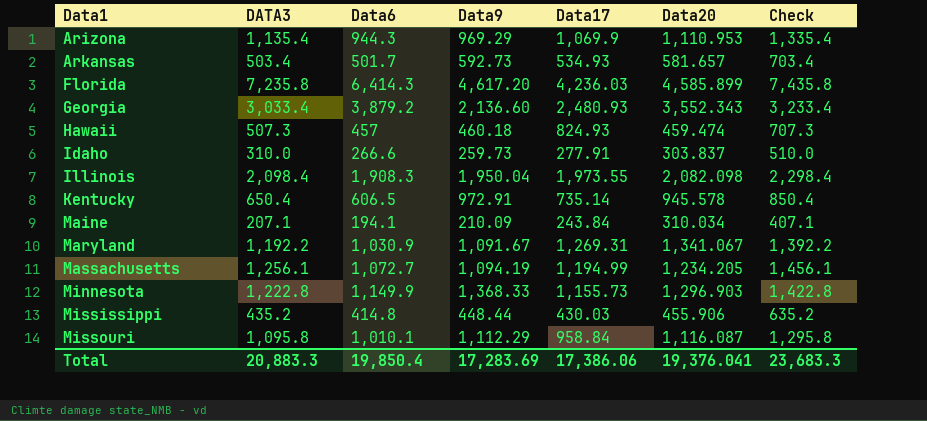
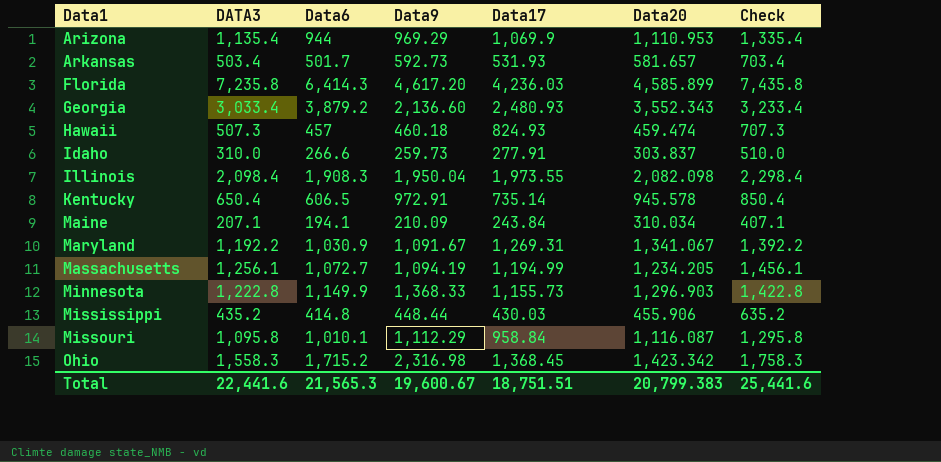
Arizona | Data6: 944.3 -> 944
Arkansas | Data17: 534.93 -> 531.93
row Ohio: none -> 1,558.3 | 1,715.2 | 2,316.98 | 1,368.45 | 1,423.342 | 1,758.3
Total | DATA3: 20,883.3 -> 22,441.6
Total | Data6: 19,850.4 -> 21,565.3
Total | Data9: 17,283.69 -> 19,600.67
Total | Data17: 17,386.06 -> 18,751.51
Total | Data20: 19,376.041 -> 20,799.383
Total | Check: 23,683.3 -> 25,441.6

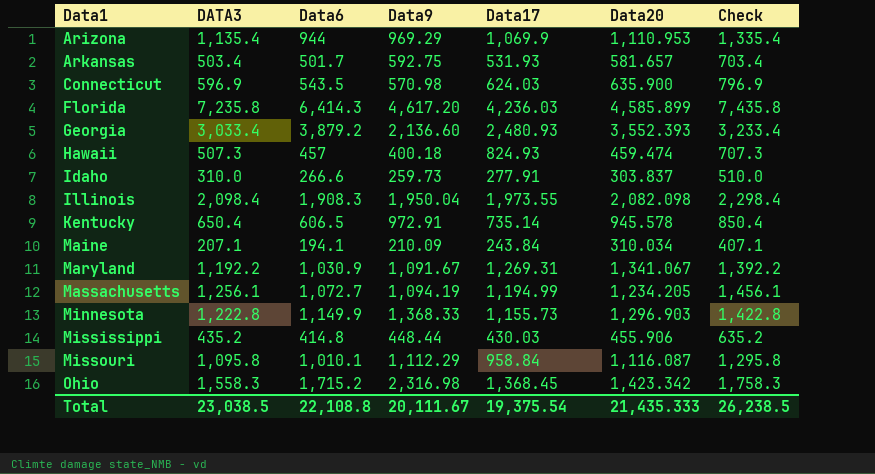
Arkansas | Data9: 592.73 -> 592.75
row Connecticut: none -> 596.9 | 543.5 | 570.98 | 624.03 | 635.900 | 796.9
Georgia | Data20: 3,552.343 -> 3,552.393
Hawaii | Data9: 460.18 -> 400.18
Total | DATA3: 22,441.6 -> 23,038.5
Total | Data6: 21,565.3 -> 22,108.8
Total | Data9: 19,600.67 -> 20,111.67
Total | Data17: 18,751.51 -> 19,375.54
Total | Data20: 20,799.383 -> 21,435.333
Total | Check: 25,441.6 -> 26,238.5

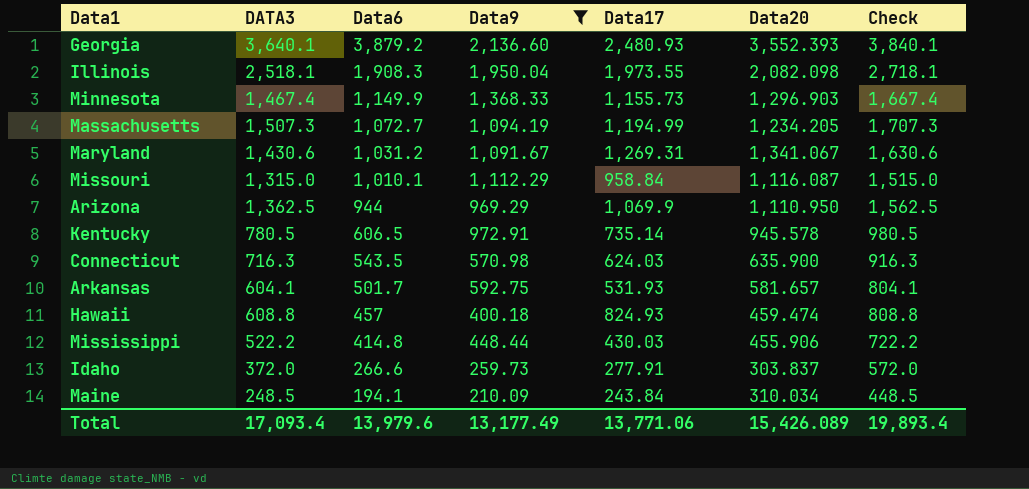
filter: none -> Data9 <= 2,136.60
row order: Data1 ascending -> Data6 descending
Georgia | DATA3: 3,033.4 -> 3,640.1
Georgia | Check: 3,233.4 -> 3,840.1
Illinois | DATA3: 2,098.4 -> 2,518.1
Illinois | Check: 2,298.4 -> 2,718.1
Minnesota | DATA3: 1,222.8 -> 1,467.4
Minnesota | Check: 1,422.8 -> 1,667.4
Massachusetts | DATA3: 1,256.1 -> 1,507.3
Massachusetts | Check: 1,456.1 -> 1,707.3
Maryland | DATA3: 1,192.2 -> 1,430.6
Maryland | Data6: 1,030.9 -> 1,031.2
Maryland | Check: 1,392.2 -> 1,630.6
Missouri | DATA3: 1,095.8 -> 1,315.0
Missouri | Check: 1,295.8 -> 1,515.0
Arizona | DATA3: 1,135.4 -> 1,362.5
Arizona | Data20: 1,110.953 -> 1,110.950
Arizona | Check: 1,335.4 -> 1,562.5
Kentucky | DATA3: 650.4 -> 780.5
Kentucky | Check: 850.4 -> 980.5
Connecticut | DATA3: 596.9 -> 716.3
Connecticut | Check: 796.9 -> 916.3
Arkansas | DATA3: 503.4 -> 604.1
Arkansas | Check: 703.4 -> 804.1
Hawaii | DATA3: 507.3 -> 608.8
Hawaii | Check: 707.3 -> 808.8
Mississippi | DATA3: 435.2 -> 522.2
Mississippi | Check: 635.2 -> 722.2
Idaho | DATA3: 310.0 -> 372.0
Idaho | Check: 510.0 -> 572.0
Maine | DATA3: 207.1 -> 248.5
Maine | Check: 407.1 -> 448.5
Total | DATA3: 23,038.5 -> 17,093.4
Total | Data6: 22,108.8 -> 13,979.6
Total | Data9: 20,111.67 -> 13,177.49
Total | Data17: 19,375.54 -> 13,771.06
Total | Data20: 21,435.333 -> 15,426.089
Total | Check: 26,238.5 -> 19,893.4

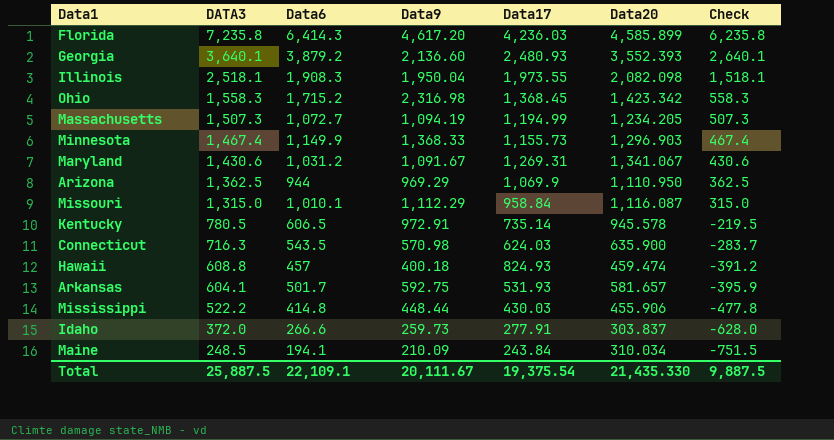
filter: Data9 <= 2,136.60 -> none
row order: Data6 descending -> DATA3 descending
column Check | formula: [DATA3] + 200 -> [DATA3] - 1000
Total | DATA3: 17,093.4 -> 25,887.5
Total | Data6: 13,979.6 -> 22,109.1
Total | Data9: 13,177.49 -> 20,111.67
Total | Data17: 13,771.06 -> 19,375.54
Total | Data20: 15,426.089 -> 21,435.330
Total | Check: 19,893.4 -> 9,887.5

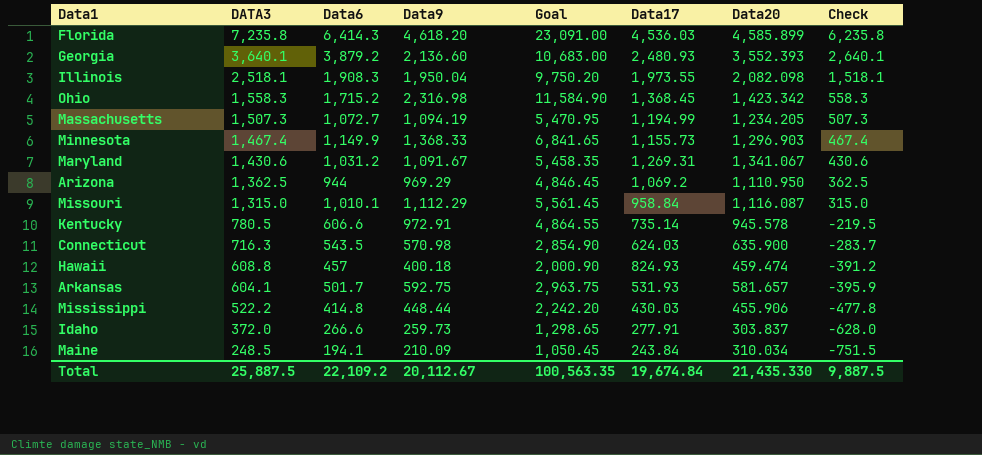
column Goal | formula: none -> [Data9] * 5
Florida | Data9: 4,617.20 -> 4,618.20
Florida | Data17: 4,236.03 -> 4,536.03
Arizona | Data17: 1,069.9 -> 1,069.2
Kentucky | Data6: 606.5 -> 606.6
Total | Data6: 22,109.1 -> 22,109.2
Total | Data9: 20,111.67 -> 20,112.67
Total | Data17: 19,375.54 -> 19,674.84

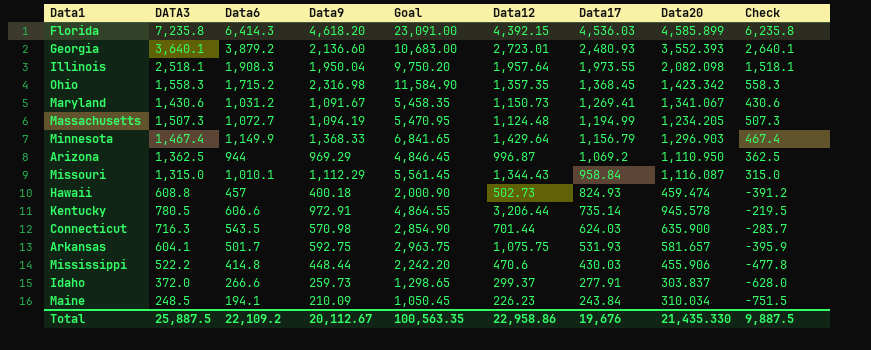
row order: DATA3 descending -> Data17 descending
column Data12 | position: none -> 6
Maryland | Data17: 1,269.31 -> 1,269.41
Minnesota | Data17: 1,155.73 -> 1,156.79
Total | Data17: 19,674.84 -> 19,676

